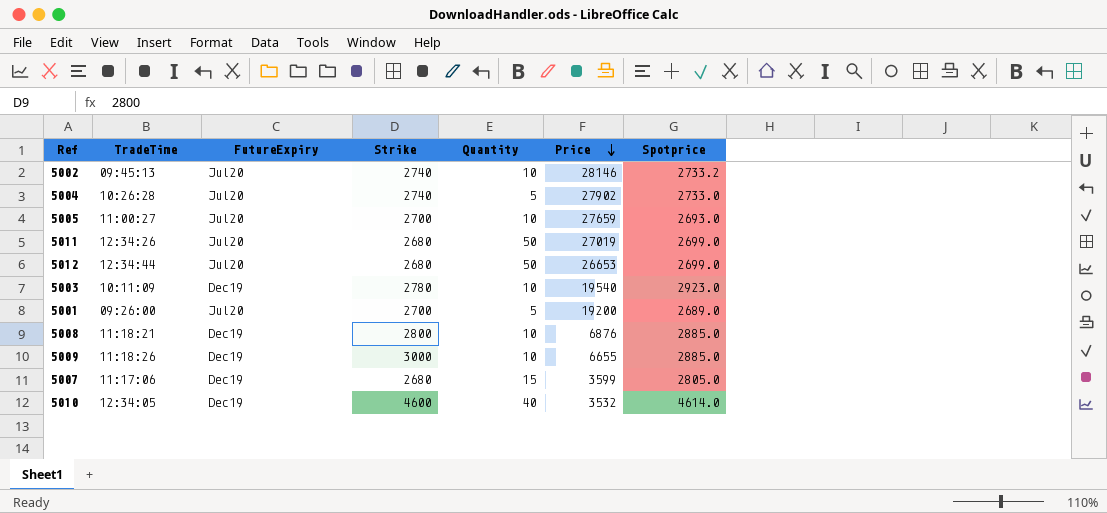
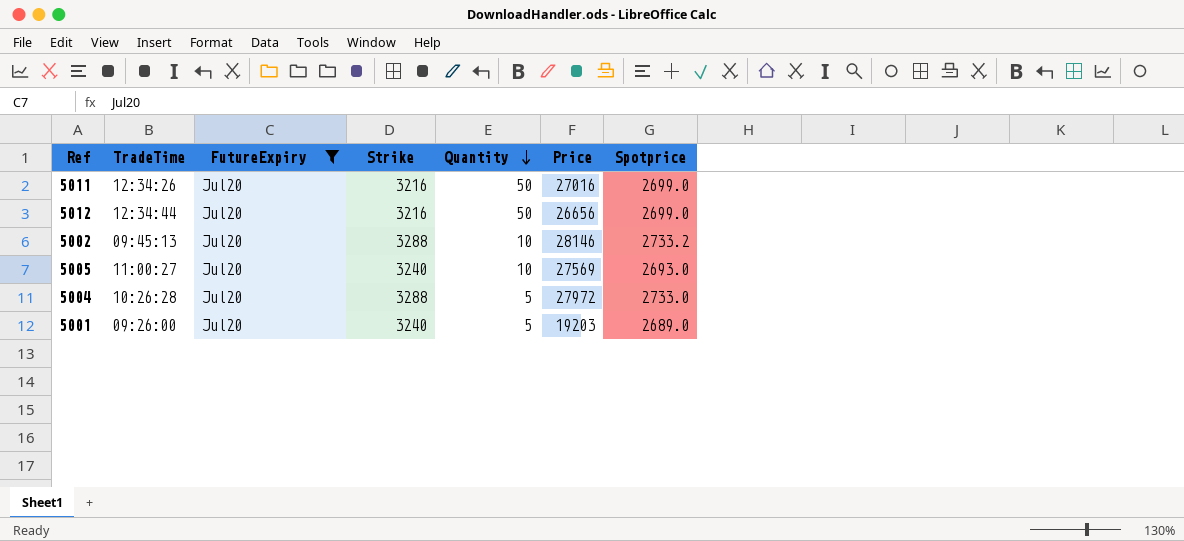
filter: none -> FutureExpiry = Jul20
row order: Price descending -> Quantity descending
5011 | Strike: 2680 -> 3216
5011 | Price: 27019 -> 27016
5012 | Strike: 2680 -> 3216
5012 | Price: 26653 -> 26656
5002 | Strike: 2740 -> 3288
5005 | Strike: 2700 -> 3240
5005 | Price: 27659 -> 27569
5004 | Strike: 2740 -> 3288
5004 | Price: 27902 -> 27972
5001 | Strike: 2700 -> 3240
5001 | Price: 19200 -> 19203

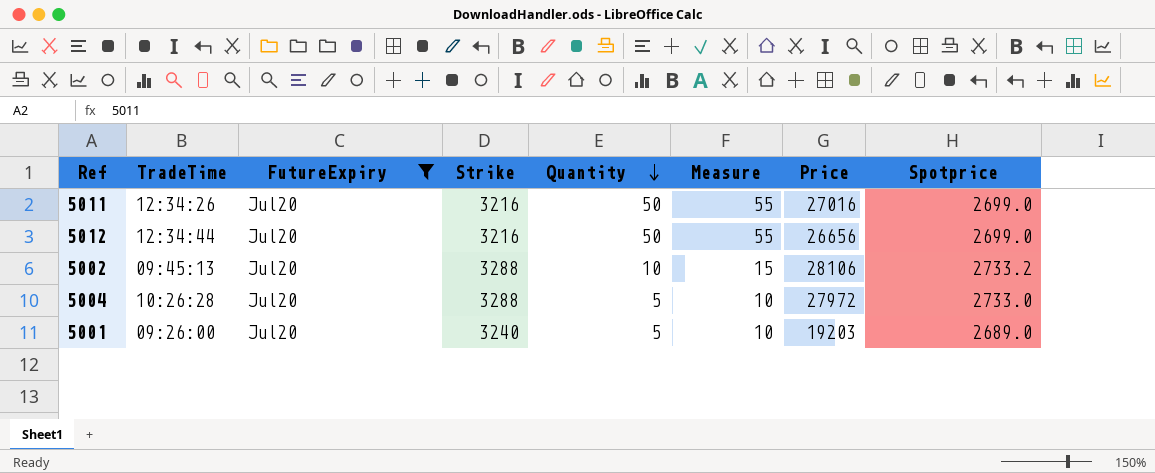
column Measure | formula: none -> [Quantity] + 5
row 5005: 11:00:27 | Jul20 | 3240 | 10 | 27569 | 2693.0 -> none
5002 | Price: 28146 -> 28106

